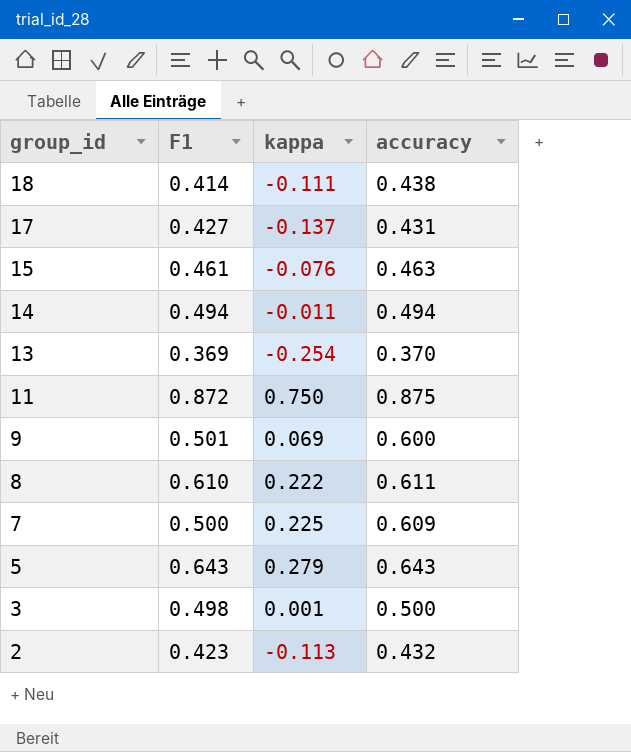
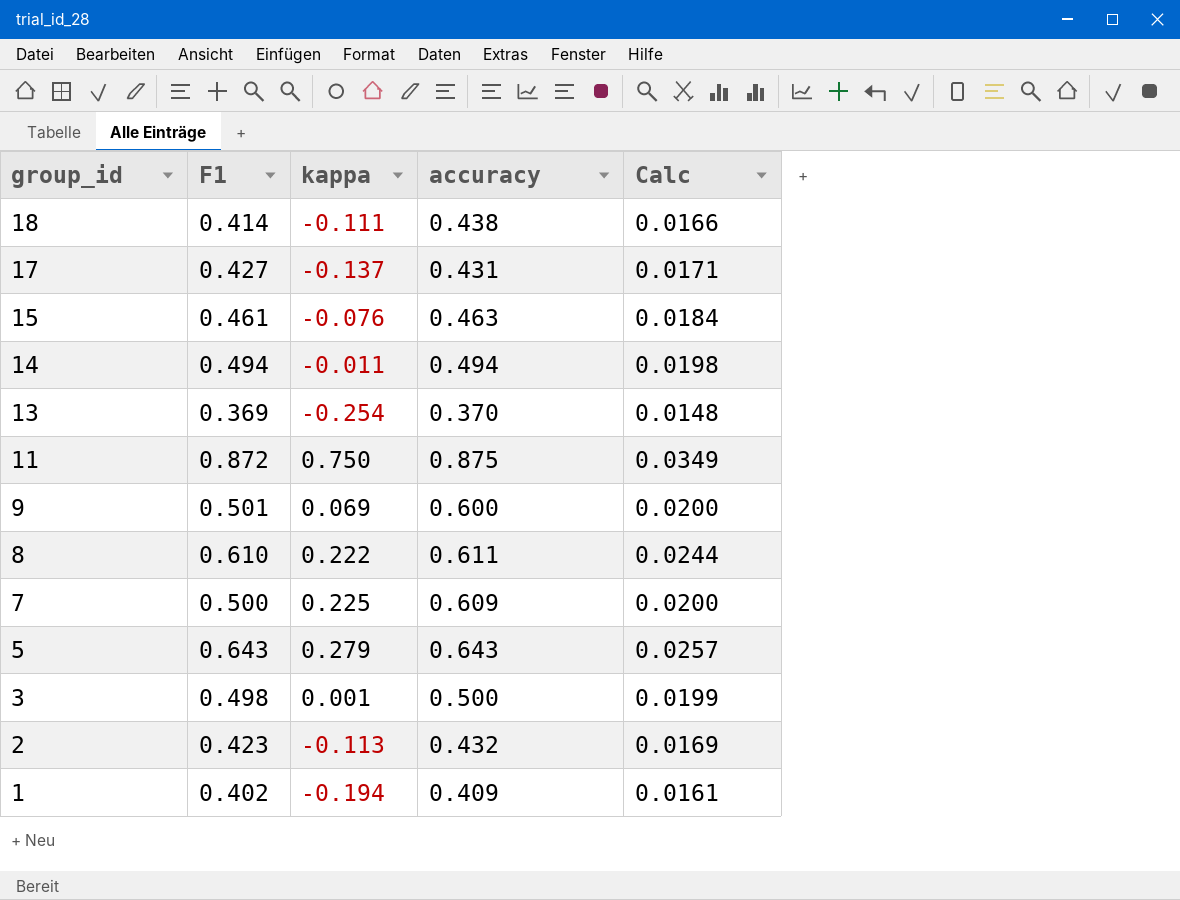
column Calc | formula: none -> [F1] * 0.04
row 1: none -> 0.402 | -0.194 | 0.409 | 0.0161

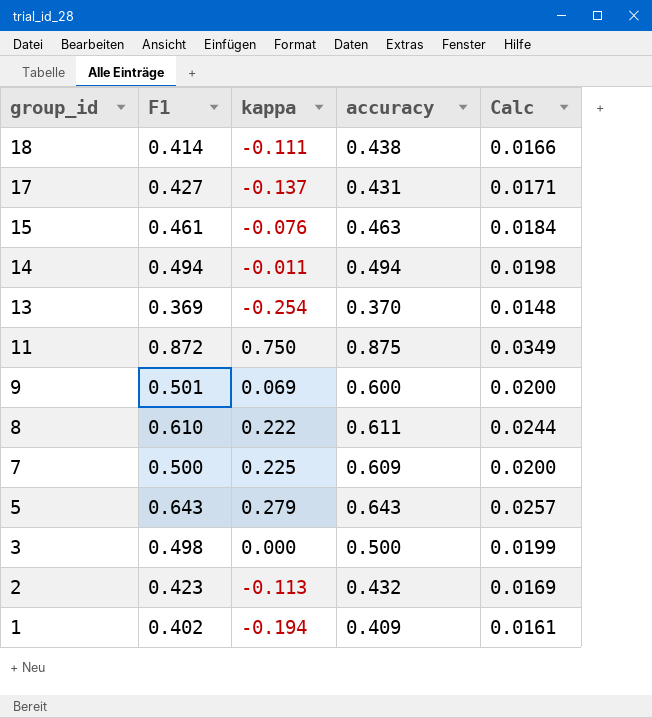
3 | kappa: 0.001 -> 0.000

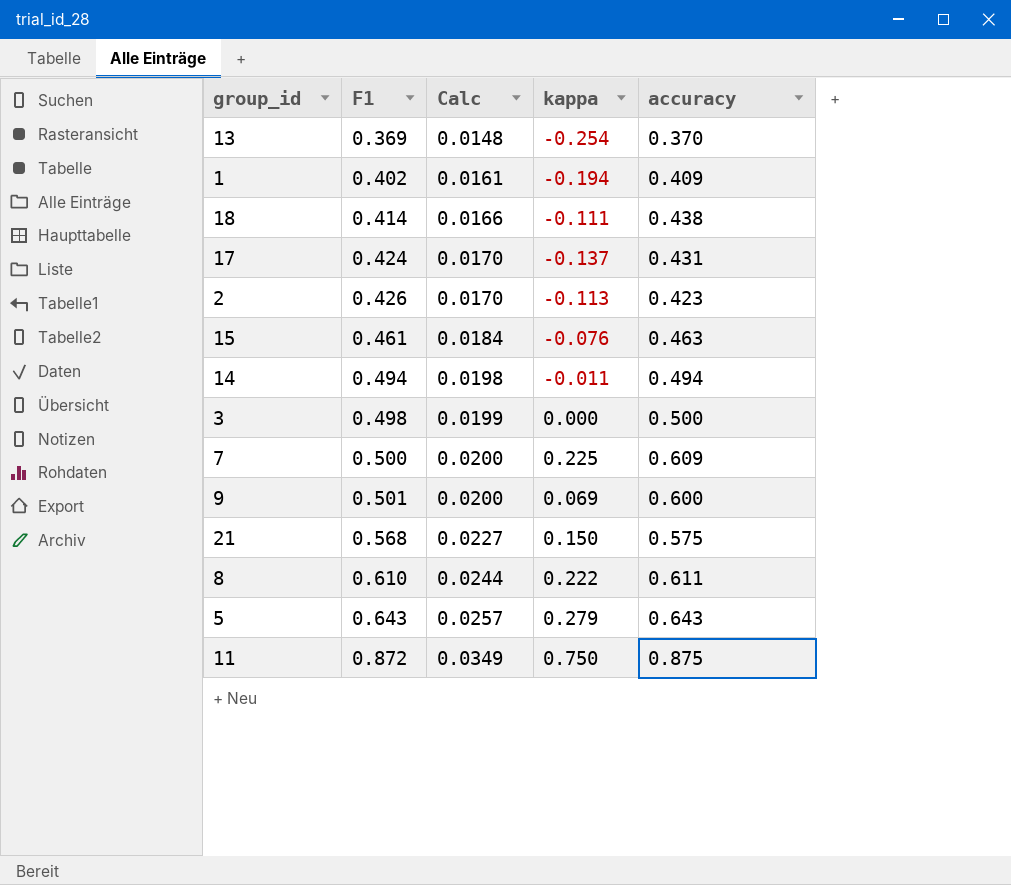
row order: group_id descending -> F1 ascending
column Calc | position: 5 -> 3
17 | F1: 0.427 -> 0.424
17 | Calc: 0.0171 -> 0.0170
2 | F1: 0.423 -> 0.426
2 | Calc: 0.0169 -> 0.0170
2 | accuracy: 0.432 -> 0.423
row 21: none -> 0.568 | 0.0227 | 0.150 | 0.575

